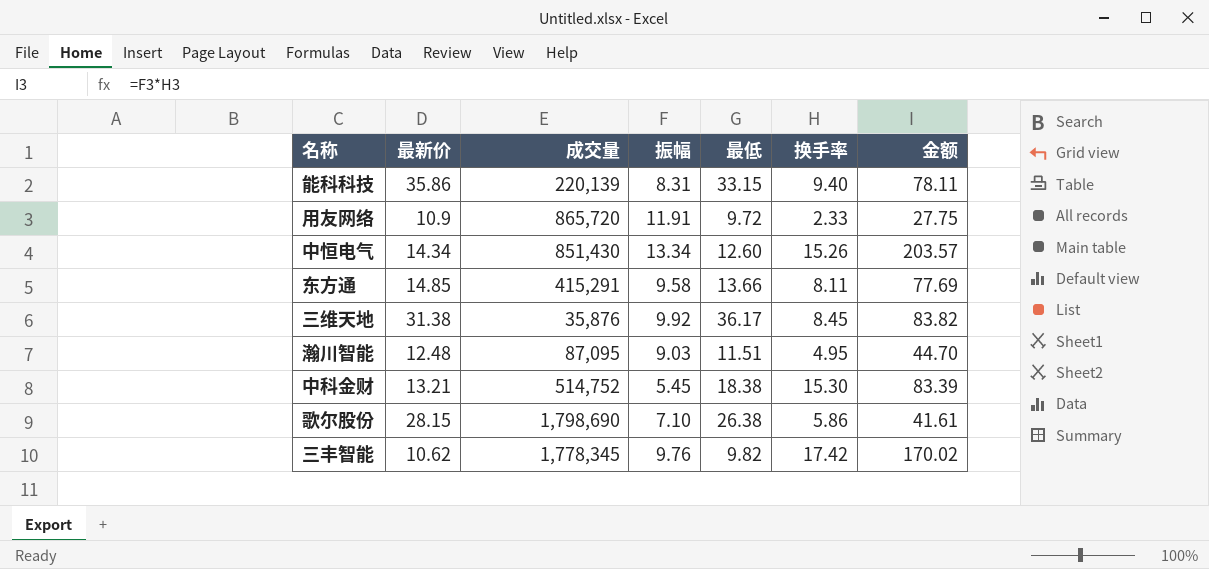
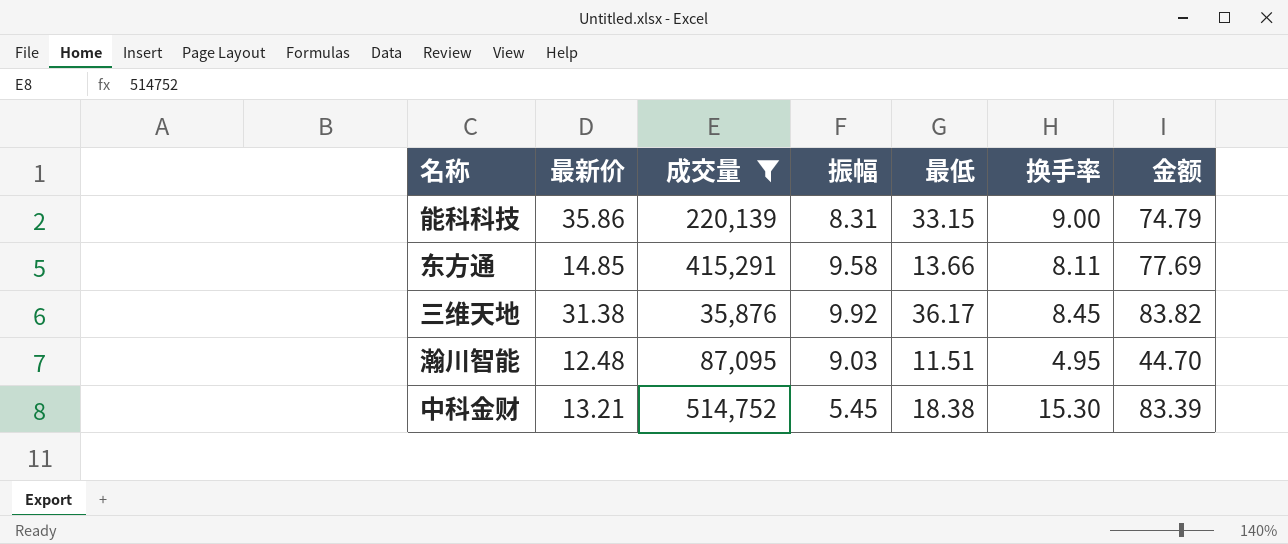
filter: none -> 成交量 <= 514,752
能科科技 | 换手率: 9.40 -> 9.00
能科科技 | 金额: 78.11 -> 74.79

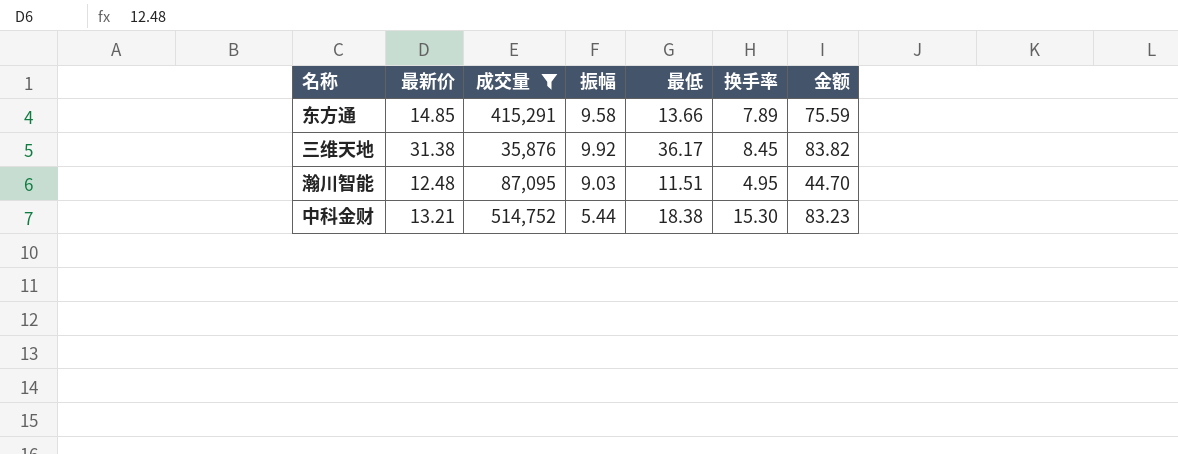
row 能科科技: 35.86 | 220,139 | 8.31 | 33.15 | 9.00 | 74.79 -> none
东方通 | 换手率: 8.11 -> 7.89
东方通 | 金额: 77.69 -> 75.59
中科金财 | 振幅: 5.45 -> 5.44
中科金财 | 金额: 83.39 -> 83.23

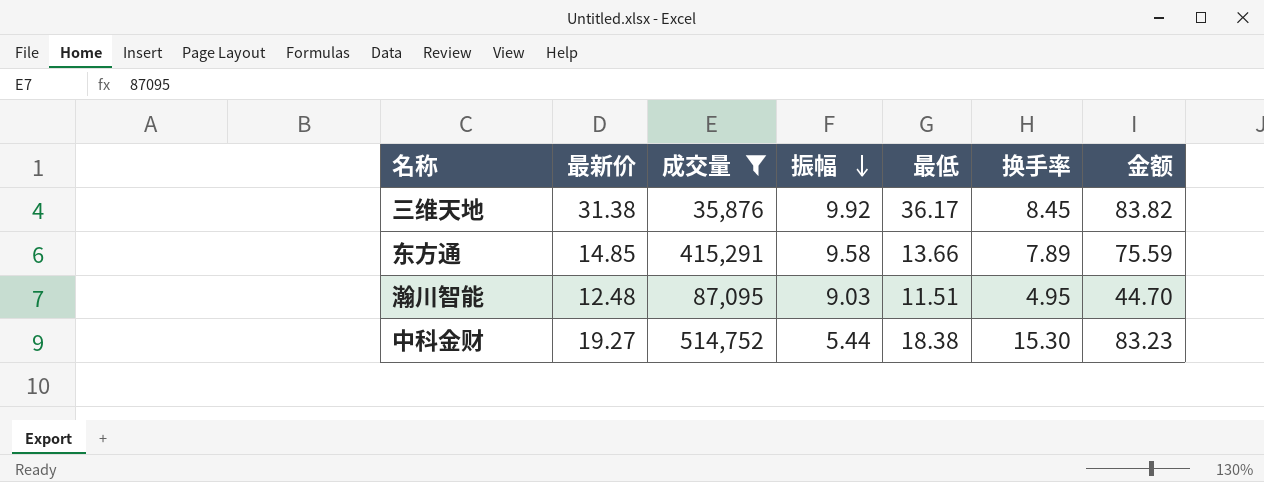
row order: none -> 振幅 descending
中科金财 | 最新价: 13.21 -> 19.27

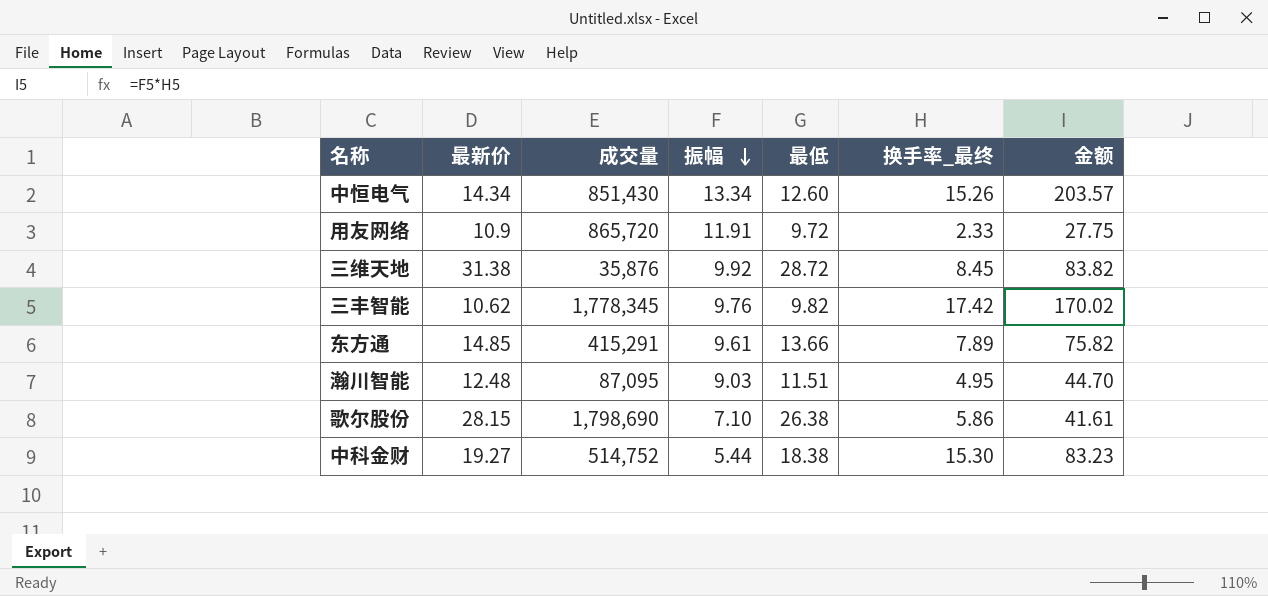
filter: 成交量 <= 514,752 -> none
column name: 换手率 -> 换手率_最终
三维天地 | 最低: 36.17 -> 28.72
东方通 | 振幅: 9.58 -> 9.61
东方通 | 金额: 75.59 -> 75.82

